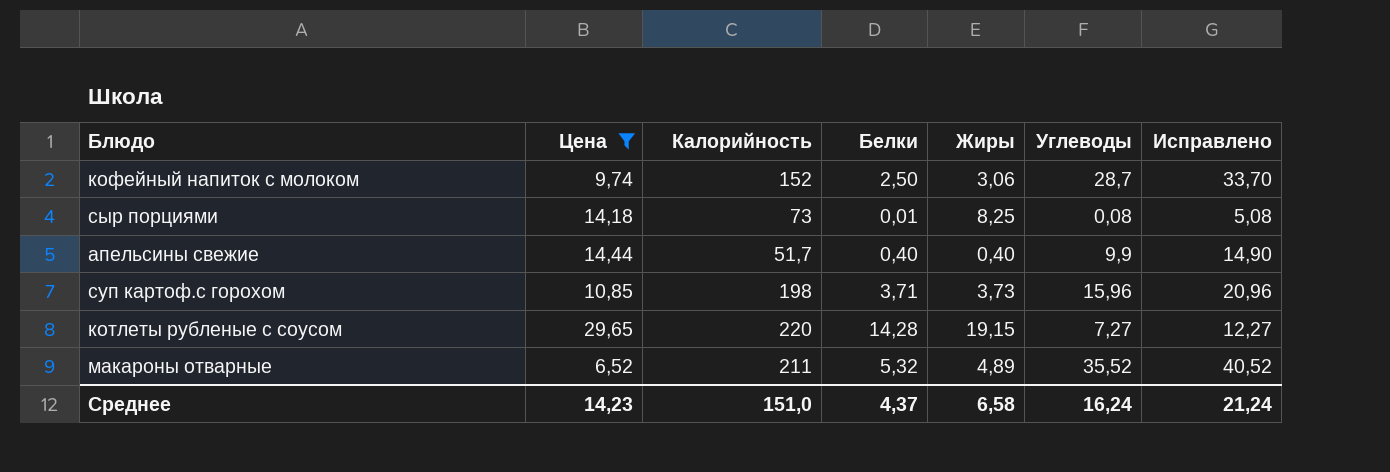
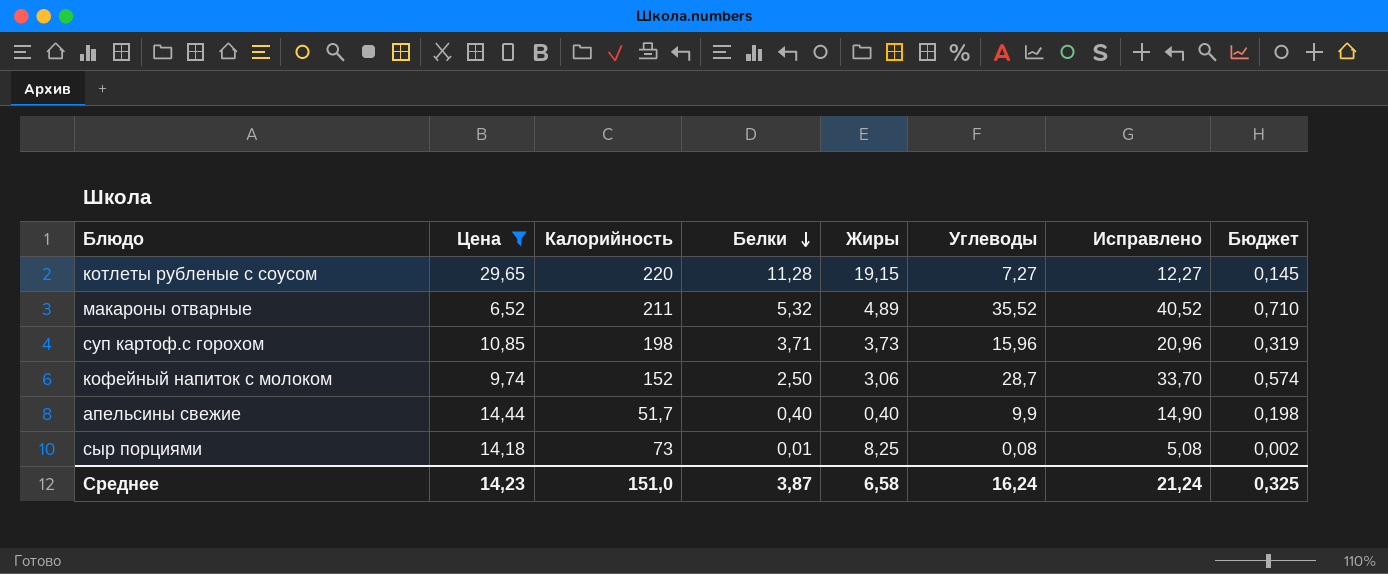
row order: none -> Белки descending
column Бюджет | formula: none -> [Углеводы] * 0,02
котлеты рубленые с соусом | Белки: 14,28 -> 11,28
Среднее | Белки: 4,37 -> 3,87

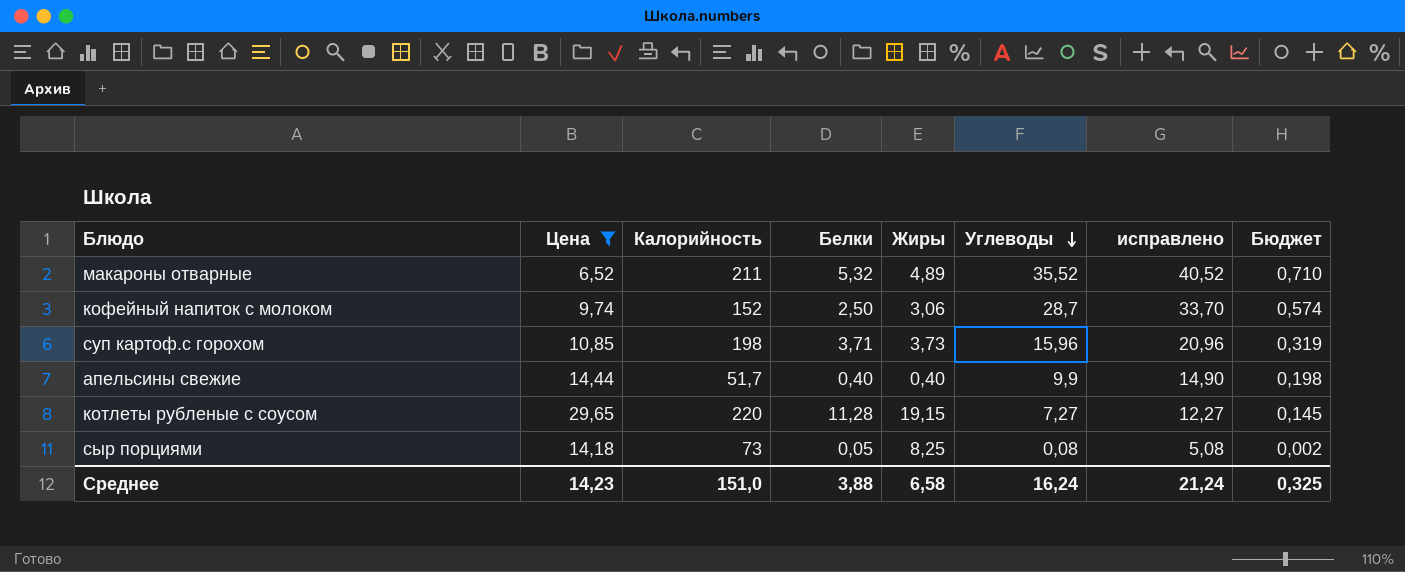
row order: Белки descending -> Углеводы descending
column name: Исправлено -> исправлено
сыр порциями | Белки: 0,01 -> 0,05
Среднее | Белки: 3,87 -> 3,88

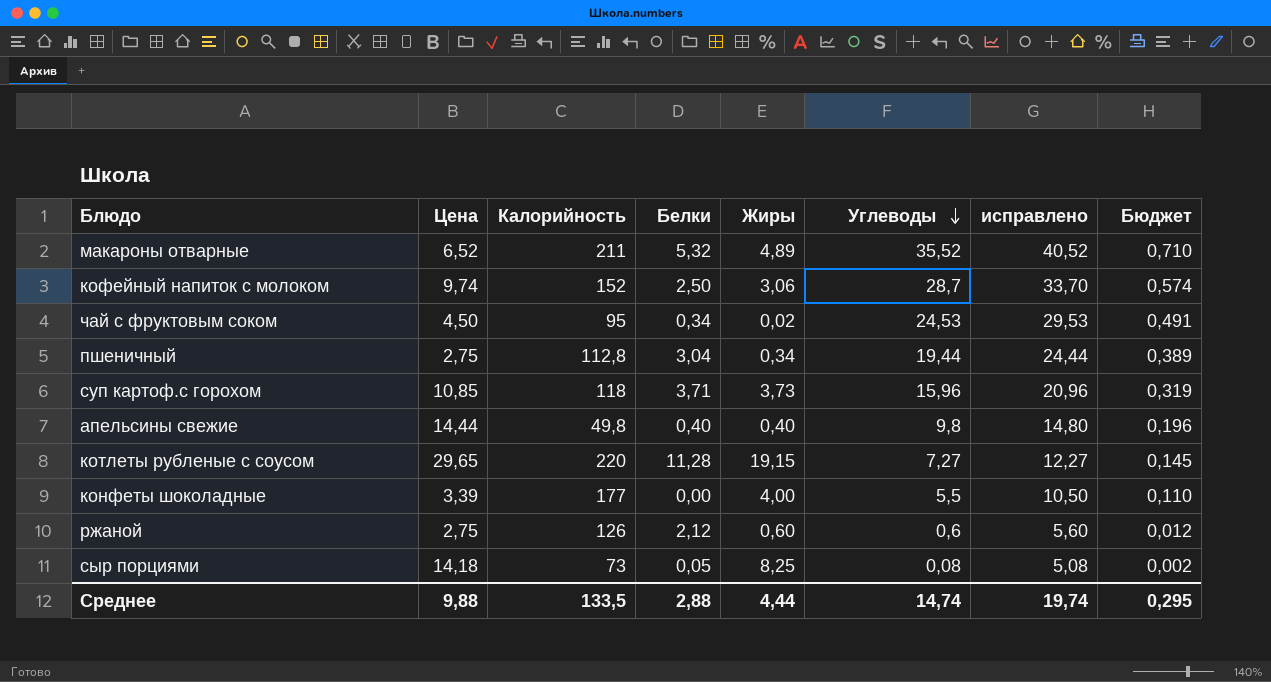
filter: Цена >= 6,52 -> none
суп картоф.с горохом | Калорийность: 198 -> 118
апельсины свежие | Калорийность: 51,7 -> 49,8
апельсины свежие | Углеводы: 9,9 -> 9,8
апельсины свежие | исправлено: 14,90 -> 14,80
апельсины свежие | Бюджет: 0,198 -> 0,196
Среднее | Цена: 14,23 -> 9,88
Среднее | Калорийность: 151,0 -> 133,5
Среднее | Белки: 3,88 -> 2,88
Среднее | Жиры: 6,58 -> 4,44
Среднее | Углеводы: 16,24 -> 14,74
Среднее | исправлено: 21,24 -> 19,74
Среднее | Бюджет: 0,325 -> 0,295

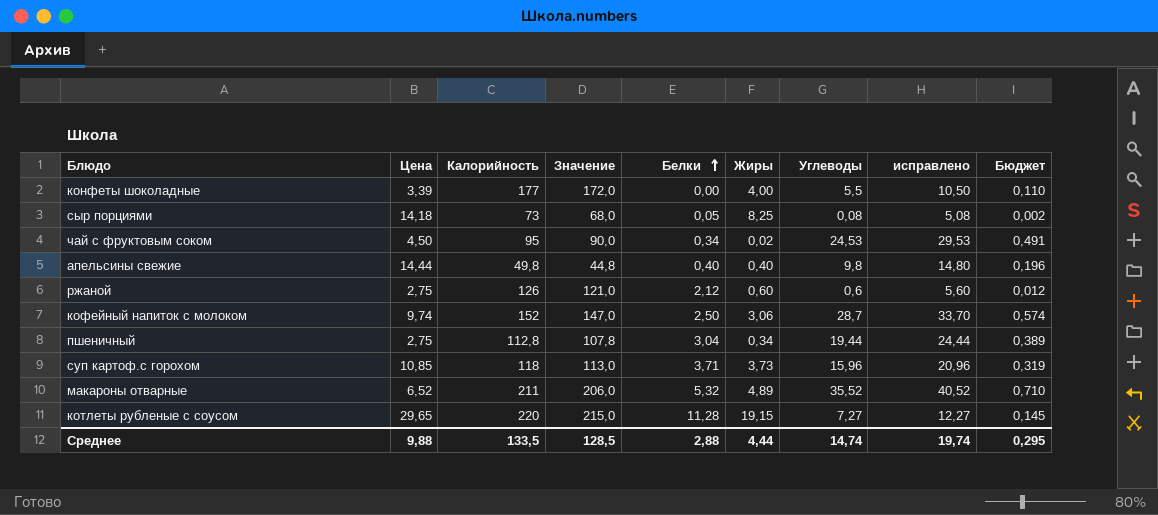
row order: Углеводы descending -> Белки ascending
column Значение | formula: none -> [Калорийность] - 5

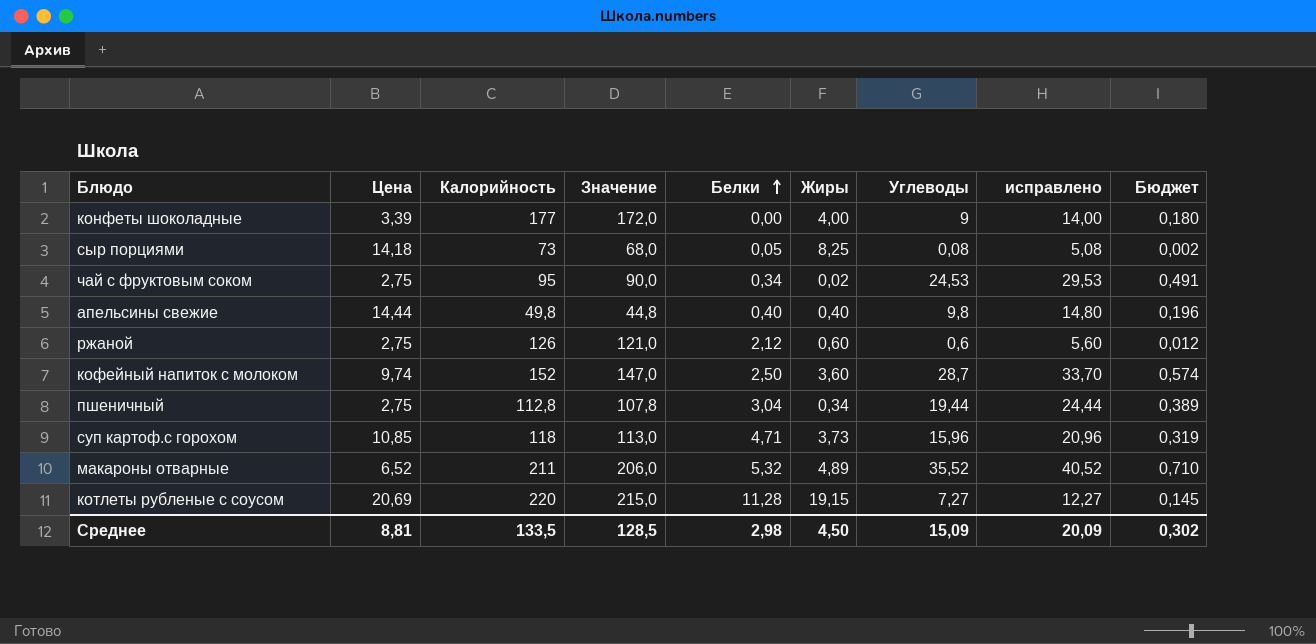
конфеты шоколадные | Углеводы: 5,5 -> 9
конфеты шоколадные | исправлено: 10,50 -> 14,00
конфеты шоколадные | Бюджет: 0,110 -> 0,180
чай с фруктовым соком | Цена: 4,50 -> 2,75
кофейный напиток с молоком | Жиры: 3,06 -> 3,60
суп картоф.с горохом | Белки: 3,71 -> 4,71
котлеты рубленые с соусом | Цена: 29,65 -> 20,69
Среднее | Цена: 9,88 -> 8,81
Среднее | Белки: 2,88 -> 2,98
Среднее | Жиры: 4,44 -> 4,50
Среднее | Углеводы: 14,74 -> 15,09
Среднее | исправлено: 19,74 -> 20,09
Среднее | Бюджет: 0,295 -> 0,302

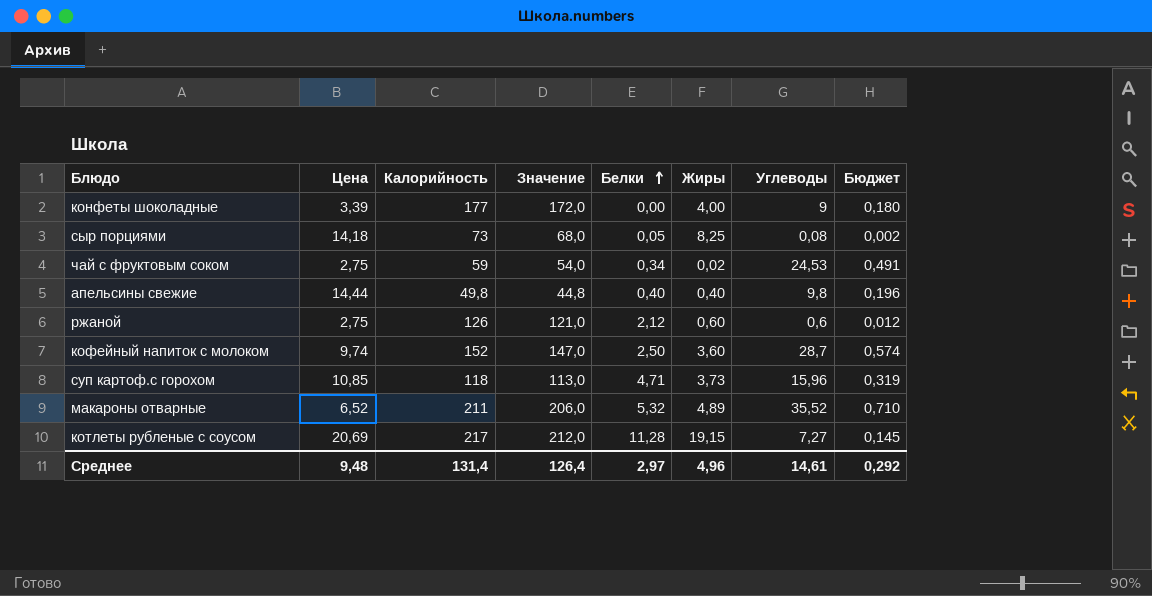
column исправлено | formula: [Углеводы] + 5 -> none
row пшеничный: 2,75 | 112,8 | 107,8 | 3,04 | 0,34 | 19,44 | 24,44 | 0,389 -> none
чай с фруктовым соком | Калорийность: 95 -> 59
чай с фруктовым соком | Значение: 90,0 -> 54,0
котлеты рубленые с соусом | Калорийность: 220 -> 217
котлеты рубленые с соусом | Значение: 215,0 -> 212,0
Среднее | Цена: 8,81 -> 9,48
Среднее | Калорийность: 133,5 -> 131,4
Среднее | Значение: 128,5 -> 126,4
Среднее | Белки: 2,98 -> 2,97
Среднее | Жиры: 4,50 -> 4,96
Среднее | Углеводы: 15,09 -> 14,61
Среднее | Бюджет: 0,302 -> 0,292

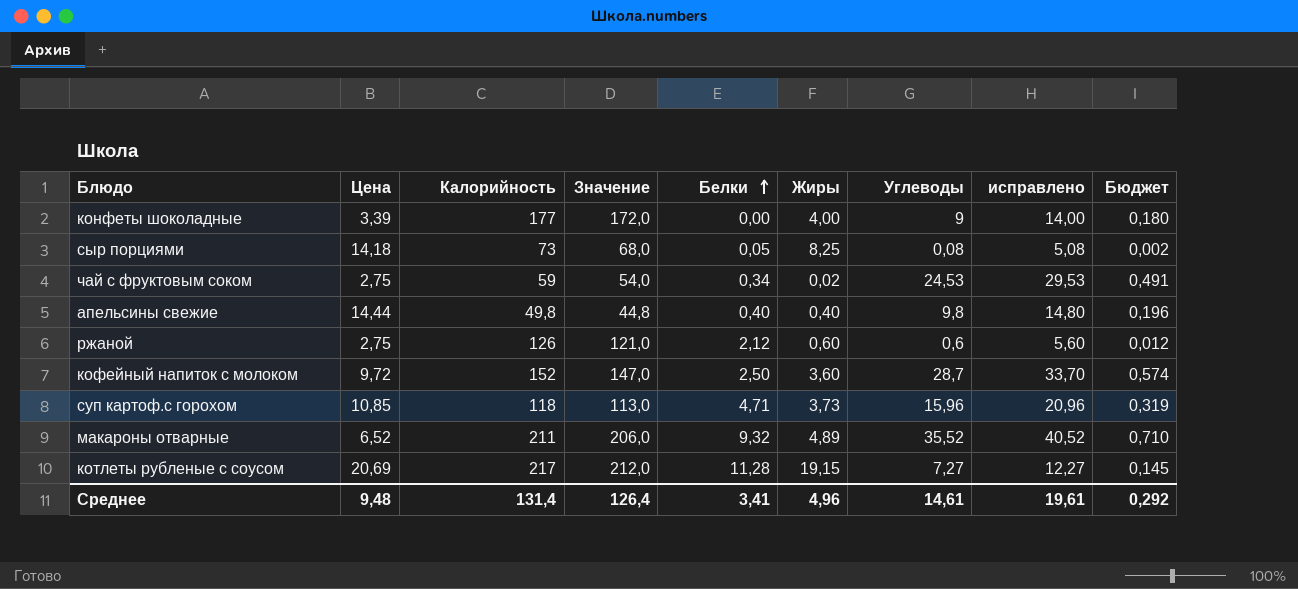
column исправлено | formula: none -> [Углеводы] + 5
кофейный напиток с молоком | Цена: 9,74 -> 9,72
макароны отварные | Белки: 5,32 -> 9,32
Среднее | Белки: 2,97 -> 3,41

